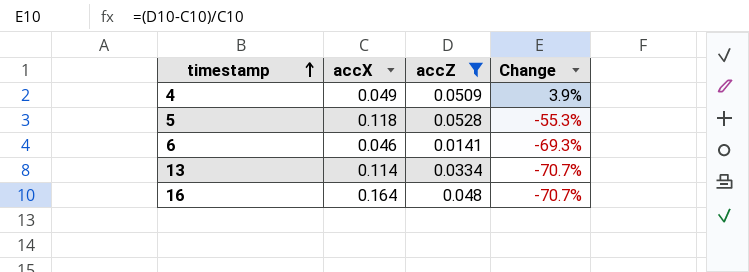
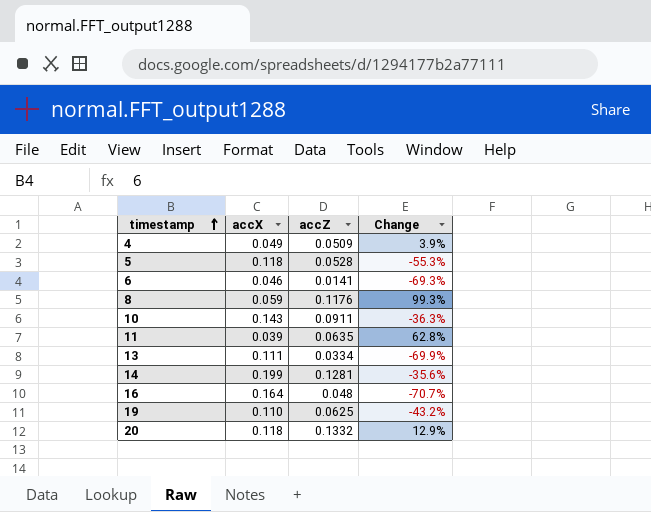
filter: accZ <= 0.0528 -> none
13 | accX: 0.114 -> 0.111
13 | Change: -70.7% -> -69.9%

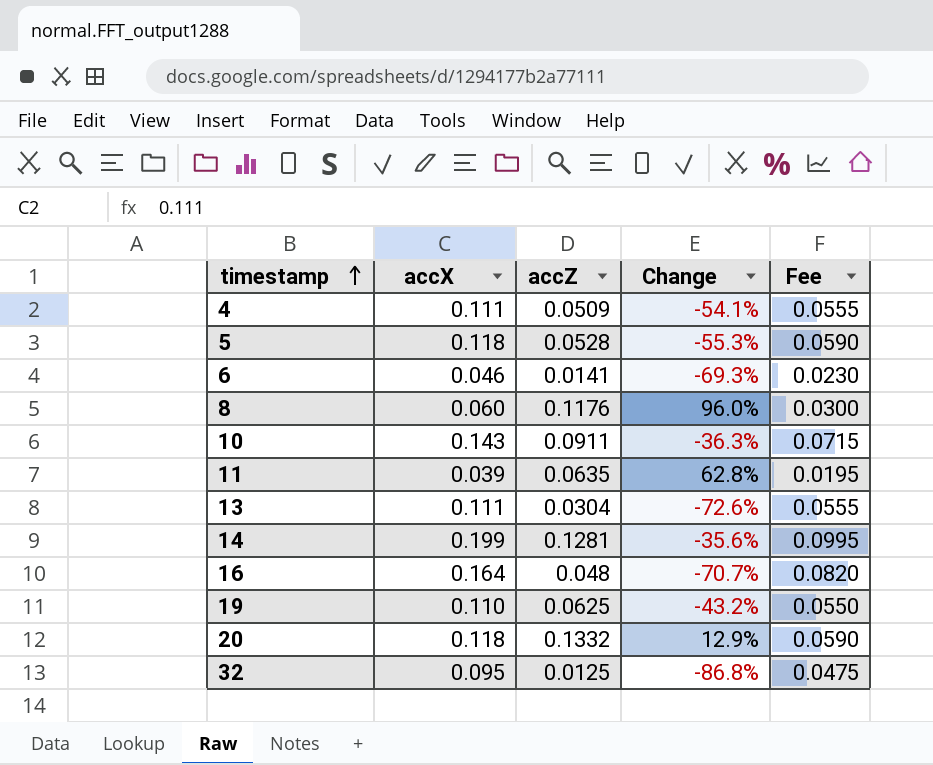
column Fee | formula: none -> [accX] * 0.5
4 | accX: 0.049 -> 0.111
4 | Change: 3.9% -> -54.1%
8 | accX: 0.059 -> 0.060
8 | Change: 99.3% -> 96.0%
13 | accZ: 0.0334 -> 0.0304
13 | Change: -69.9% -> -72.6%
row 32: none -> 0.095 | 0.0125 | -86.8% | 0.0475

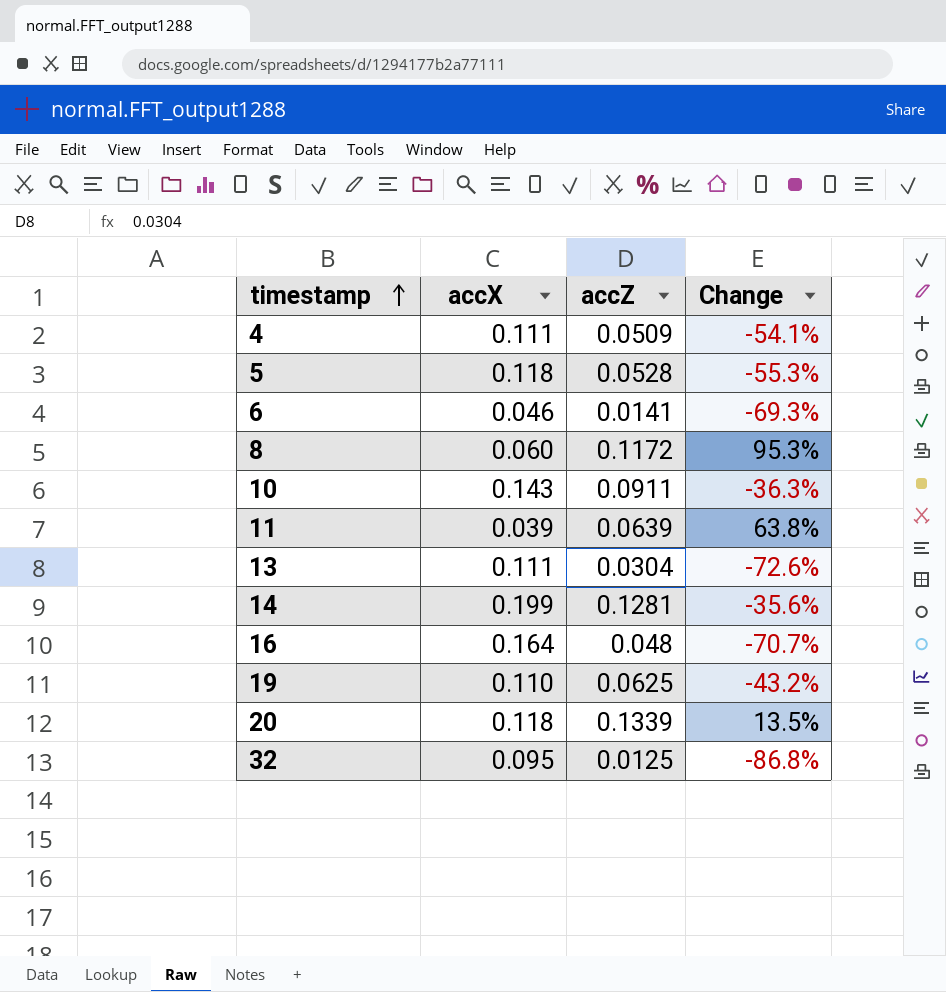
column Fee | formula: [accX] * 0.5 -> none
8 | accZ: 0.1176 -> 0.1172
8 | Change: 96.0% -> 95.3%
11 | accZ: 0.0635 -> 0.0639
11 | Change: 62.8% -> 63.8%
20 | accZ: 0.1332 -> 0.1339
20 | Change: 12.9% -> 13.5%

